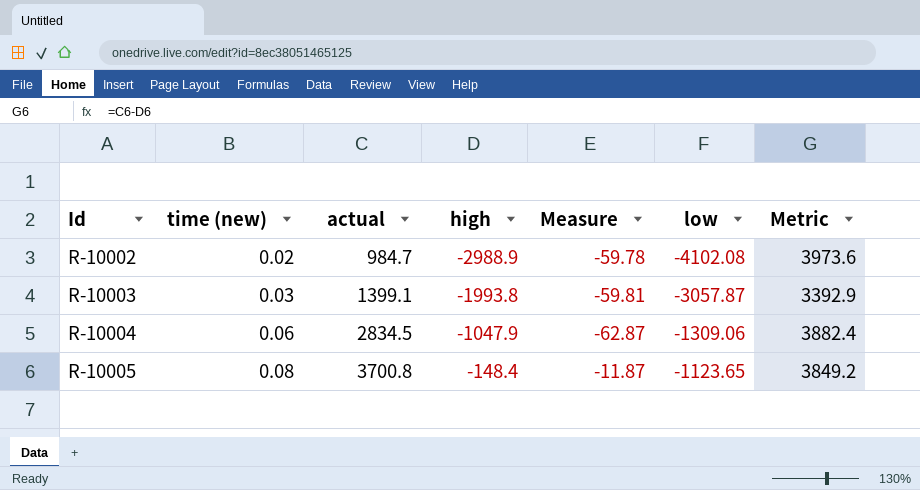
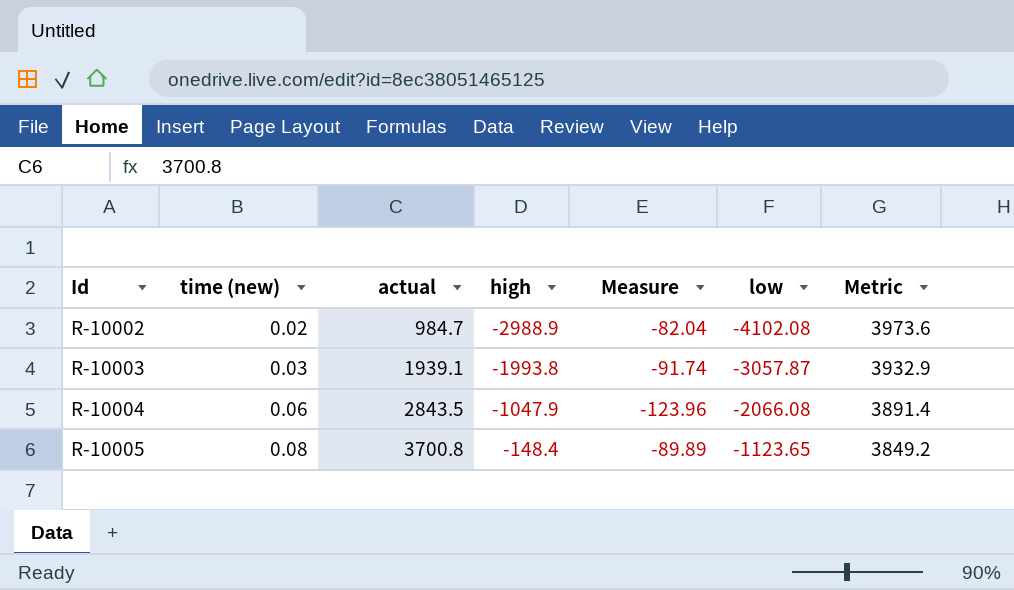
column Measure | formula: [time (new)] * [high] -> [time (new)] * [low]
R-10003 | actual: 1399.1 -> 1939.1
R-10003 | Metric: 3392.9 -> 3932.9
R-10004 | actual: 2834.5 -> 2843.5
R-10004 | low: -1309.06 -> -2066.08
R-10004 | Metric: 3882.4 -> 3891.4

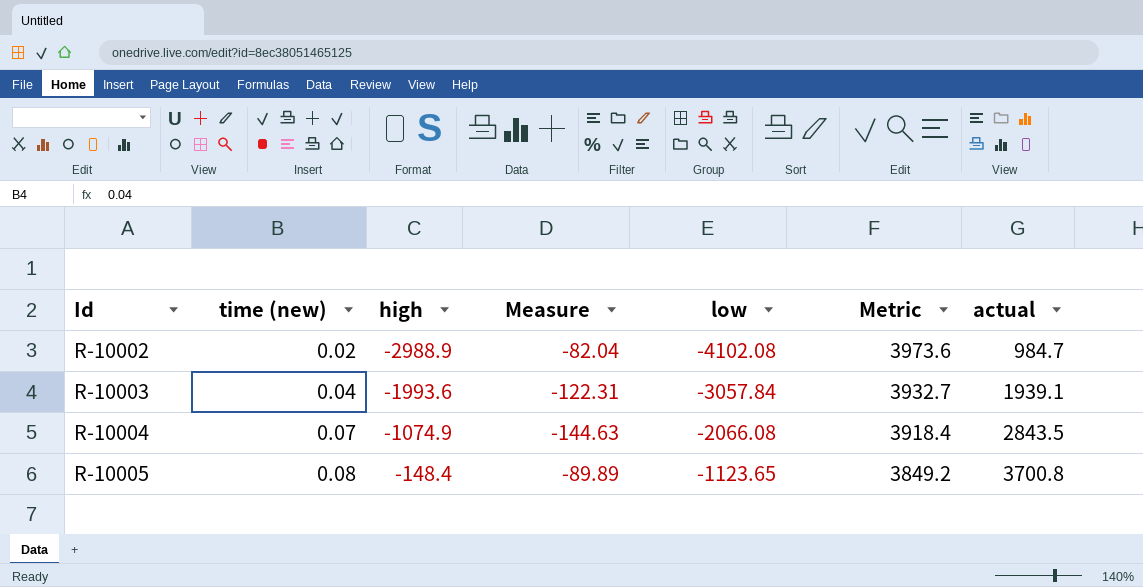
column actual | position: 3 -> 7
R-10003 | time (new): 0.03 -> 0.04
R-10003 | high: -1993.8 -> -1993.6
R-10003 | Measure: -91.74 -> -122.31
R-10003 | low: -3057.87 -> -3057.84
R-10003 | Metric: 3932.9 -> 3932.7
R-10004 | time (new): 0.06 -> 0.07
R-10004 | high: -1047.9 -> -1074.9
R-10004 | Measure: -123.96 -> -144.63
R-10004 | Metric: 3891.4 -> 3918.4

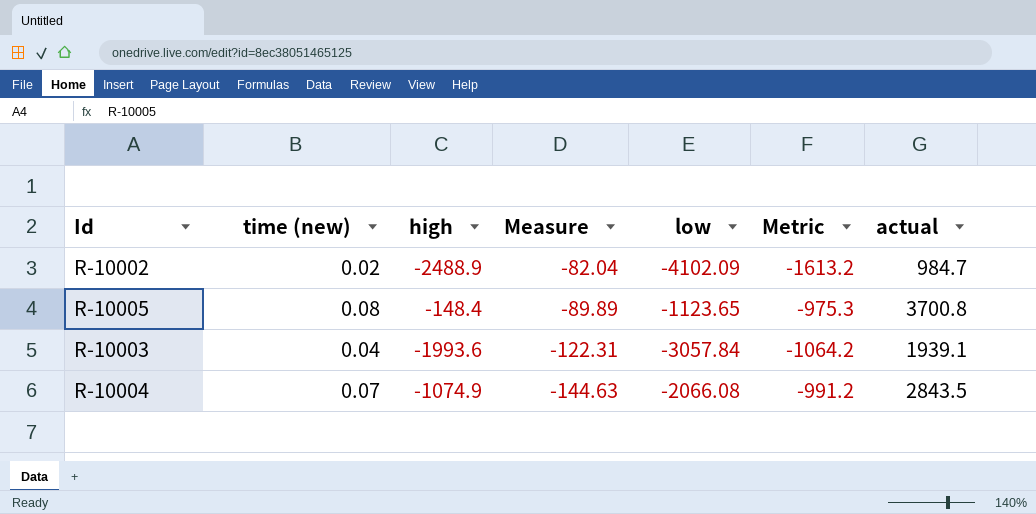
row order: Id ascending -> Measure descending
column Metric | formula: [actual] - [high] -> [low] - [high]
R-10002 | high: -2988.9 -> -2488.9
R-10002 | low: -4102.08 -> -4102.09

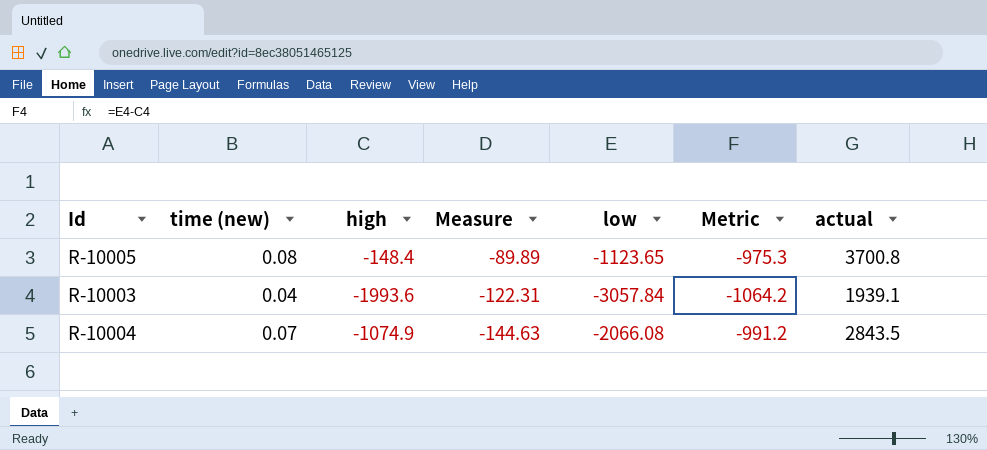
row R-10002: 0.02 | -2488.9 | -82.04 | -4102.09 | -1613.2 | 984.7 -> none

